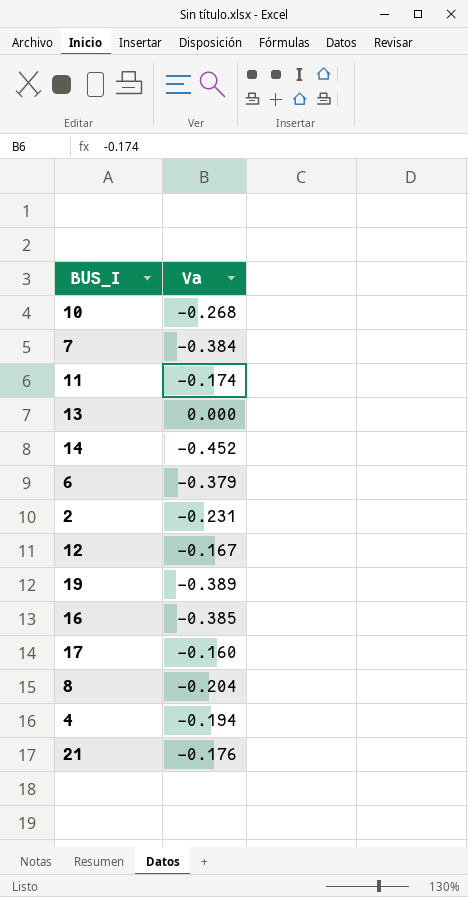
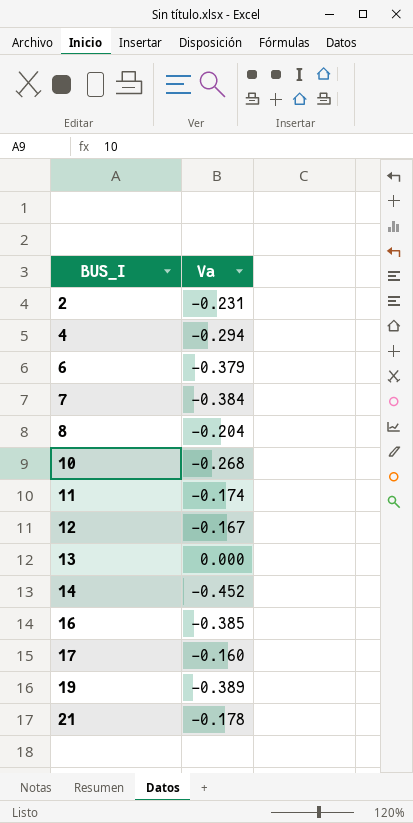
row order: none -> BUS_I ascending
4 | Va: -0.194 -> -0.294
21 | Va: -0.176 -> -0.178

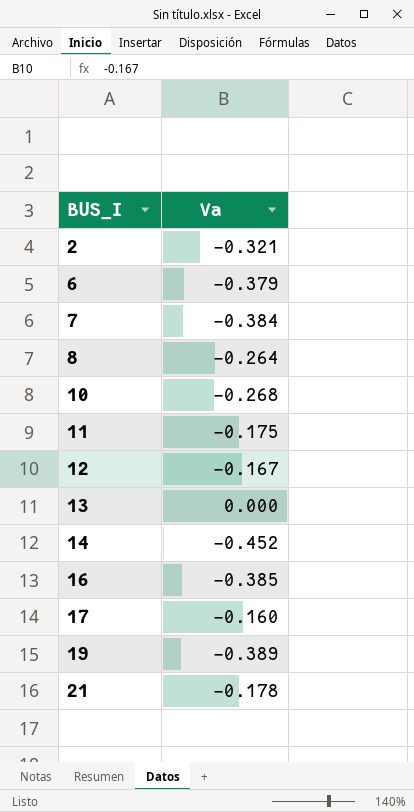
row 4: -0.294 -> none
2 | Va: -0.231 -> -0.321
8 | Va: -0.204 -> -0.264
11 | Va: -0.174 -> -0.175

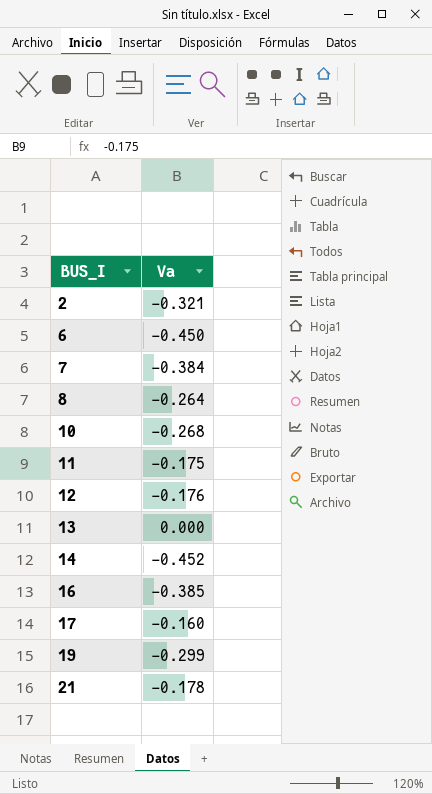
6 | Va: -0.379 -> -0.450
12 | Va: -0.167 -> -0.176
19 | Va: -0.389 -> -0.299

